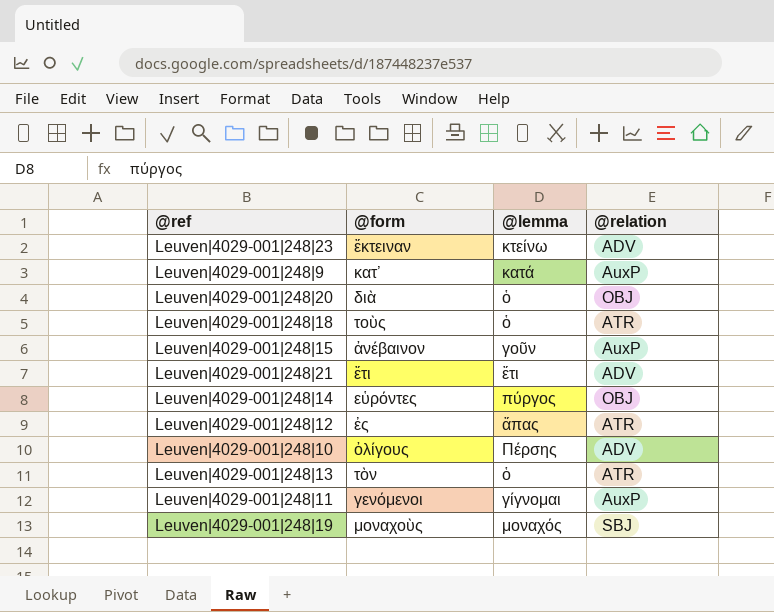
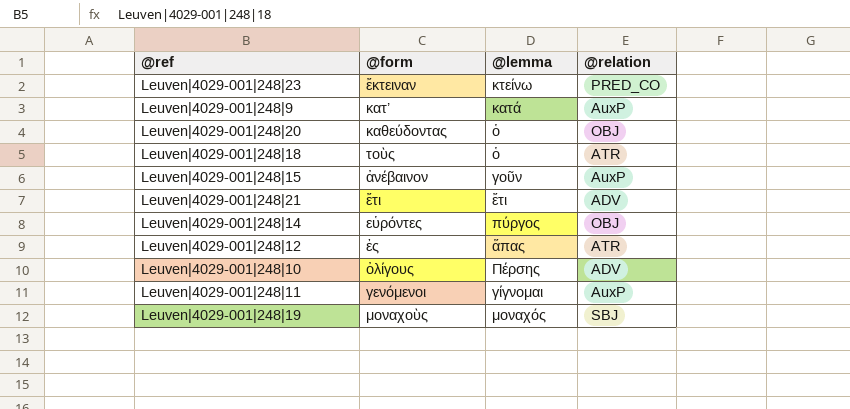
row Leuven|4029-001|248|13: τὸν | ὁ | ATR -> none
Leuven|4029-001|248|23 | @relation: ADV -> PRED_CO
Leuven|4029-001|248|20 | @form: διὰ -> καθεύδοντας

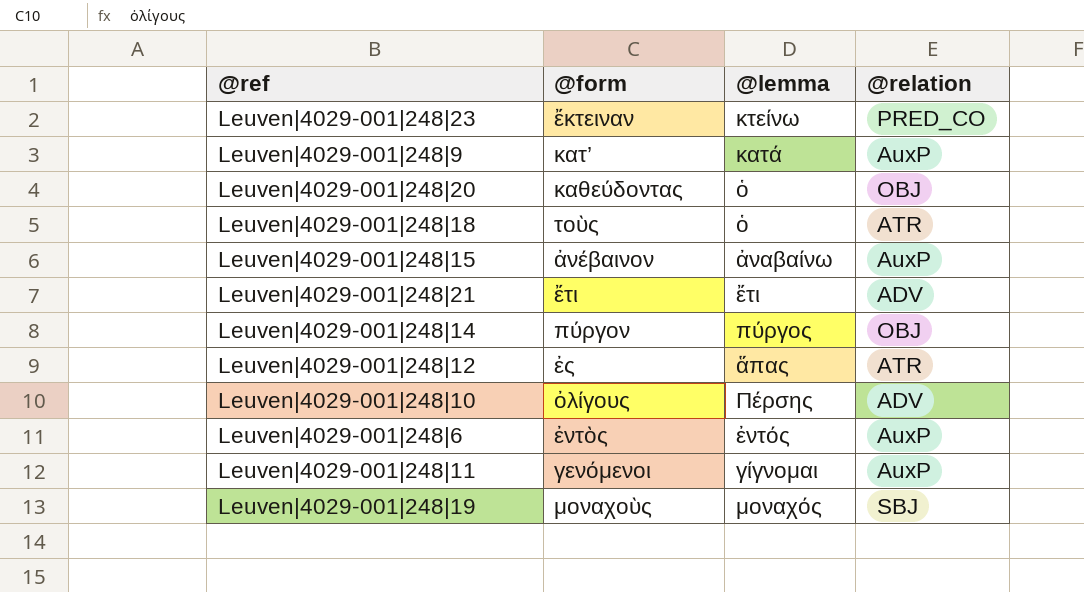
Leuven|4029-001|248|15 | @lemma: γοῦν -> ἀναβαίνω
Leuven|4029-001|248|14 | @form: εὑρόντες -> πύργον
row Leuven|4029-001|248|6: none -> ἐντὸς | ἐντός | AuxP

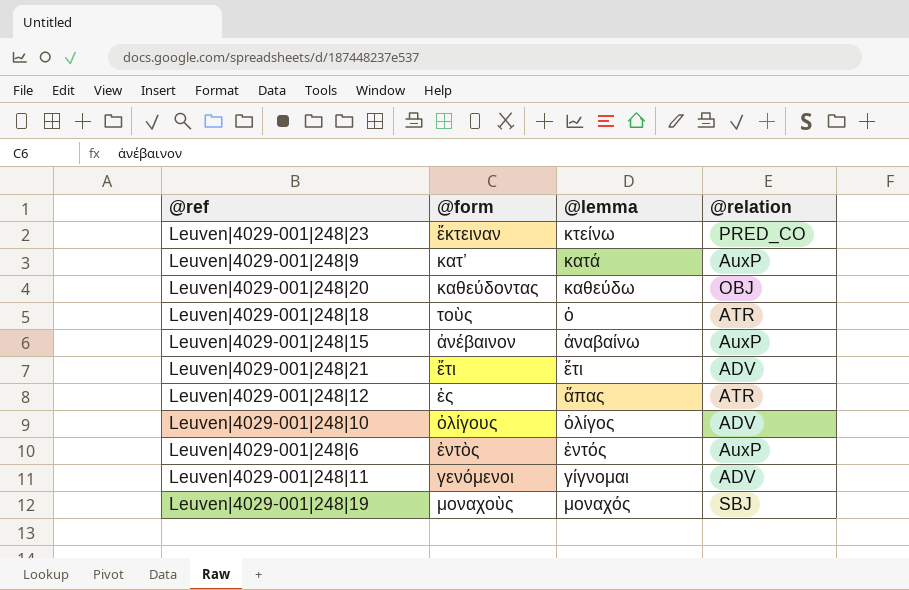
row Leuven|4029-001|248|14: πύργον | πύργος | OBJ -> none
Leuven|4029-001|248|20 | @lemma: ὁ -> καθεύδω
Leuven|4029-001|248|10 | @lemma: Πέρσης -> ὀλίγος
Leuven|4029-001|248|11 | @relation: AuxP -> ADV

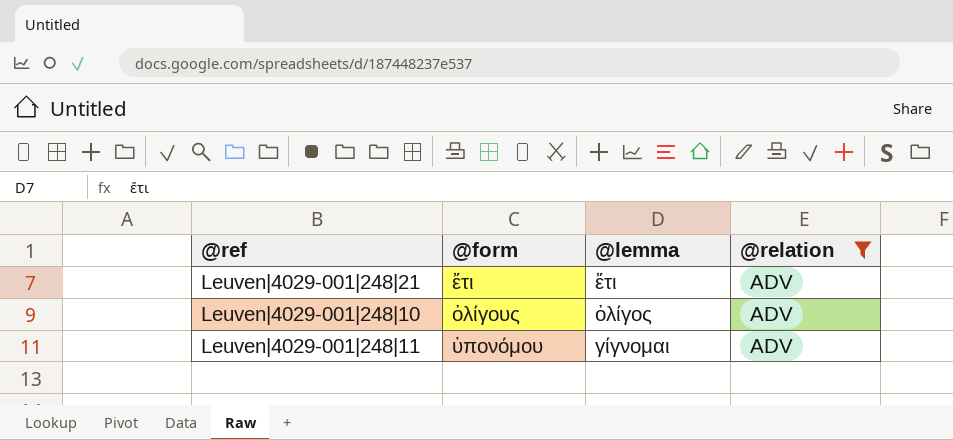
filter: none -> @relation = ADV
Leuven|4029-001|248|11 | @form: γενόμενοι -> ὑπονόμου

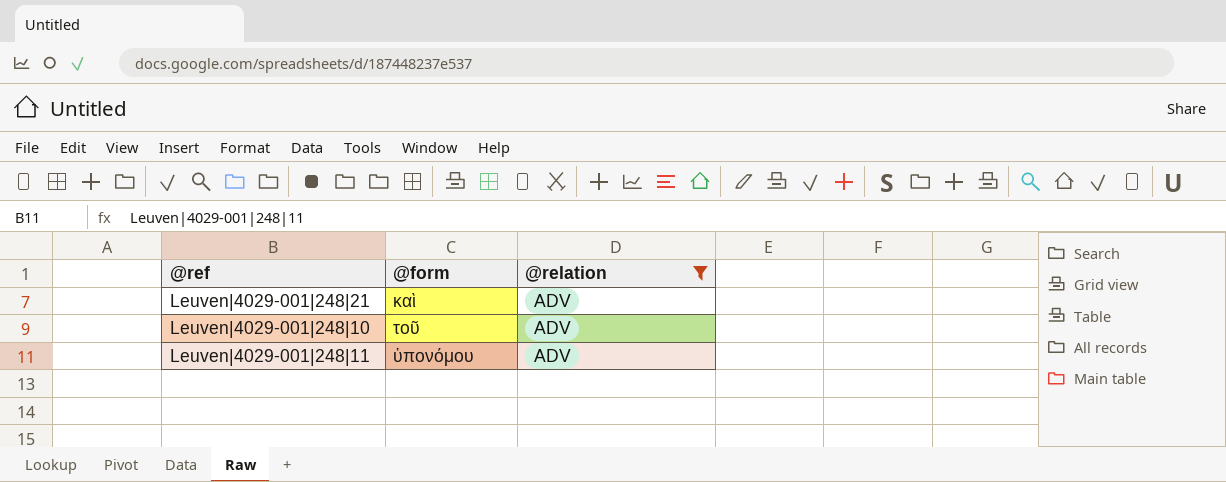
column @lemma | position: 3 -> none
Leuven|4029-001|248|21 | @form: ἔτι -> καὶ
Leuven|4029-001|248|10 | @form: ὀλίγους -> τοῦ

